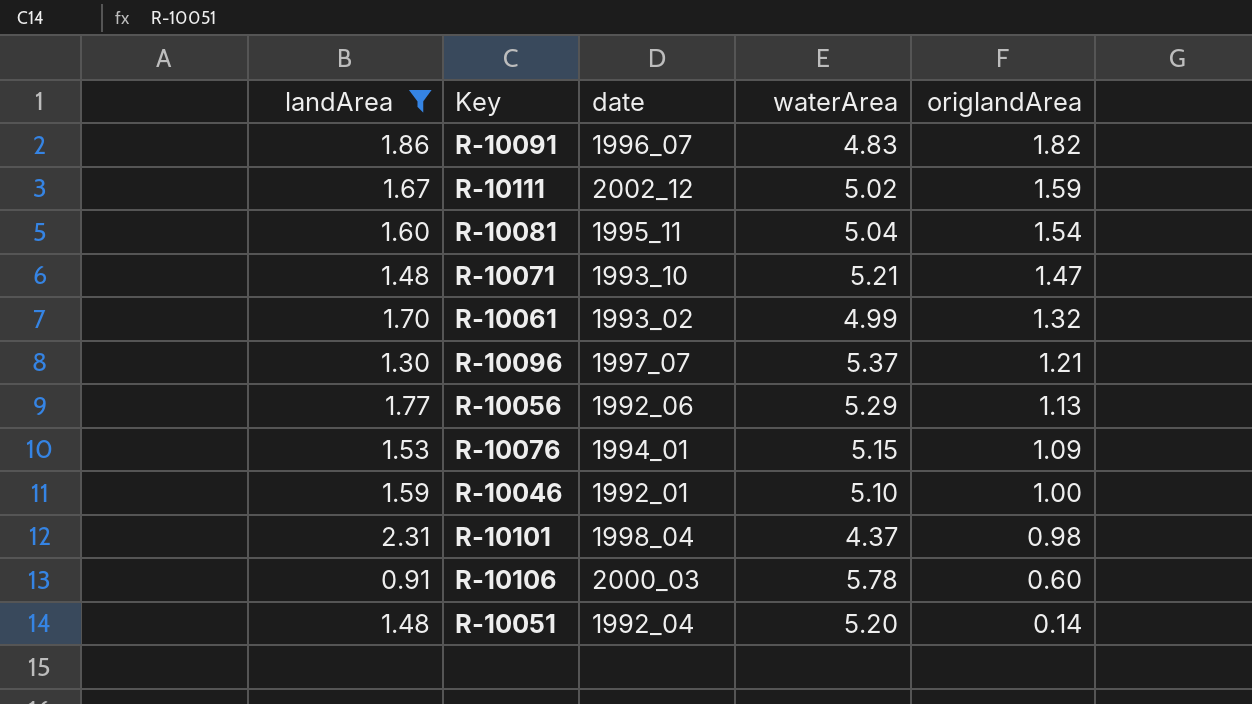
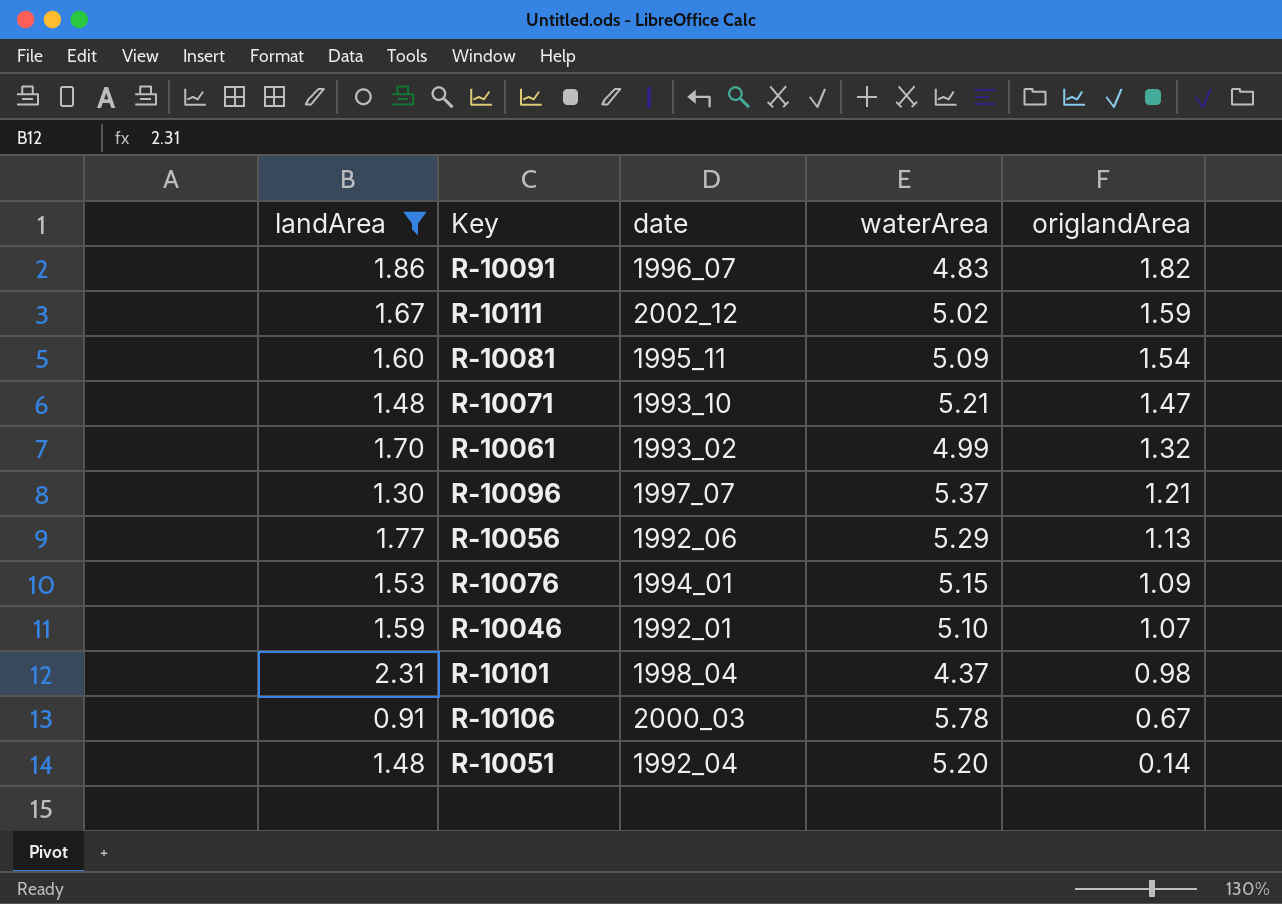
R-10081 | waterArea: 5.04 -> 5.09
R-10046 | origlandArea: 1.00 -> 1.07
R-10106 | origlandArea: 0.60 -> 0.67

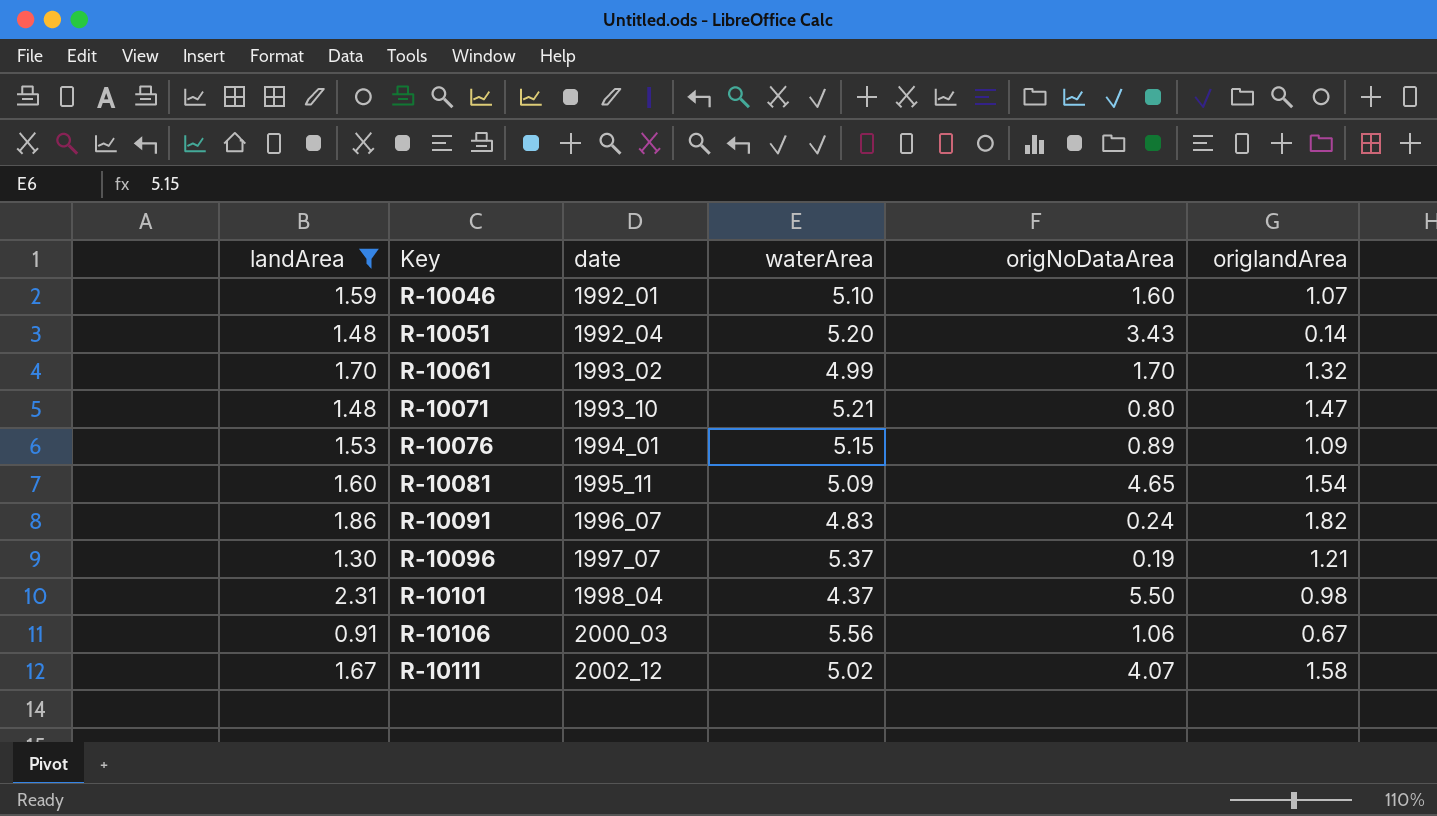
row order: origlandArea descending -> Key ascending
column origNoDataArea | position: none -> 5
row R-10056: 1.77 | 1992_06 | 5.29 | 1.13 -> none
R-10106 | waterArea: 5.78 -> 5.56
R-10111 | origlandArea: 1.59 -> 1.58

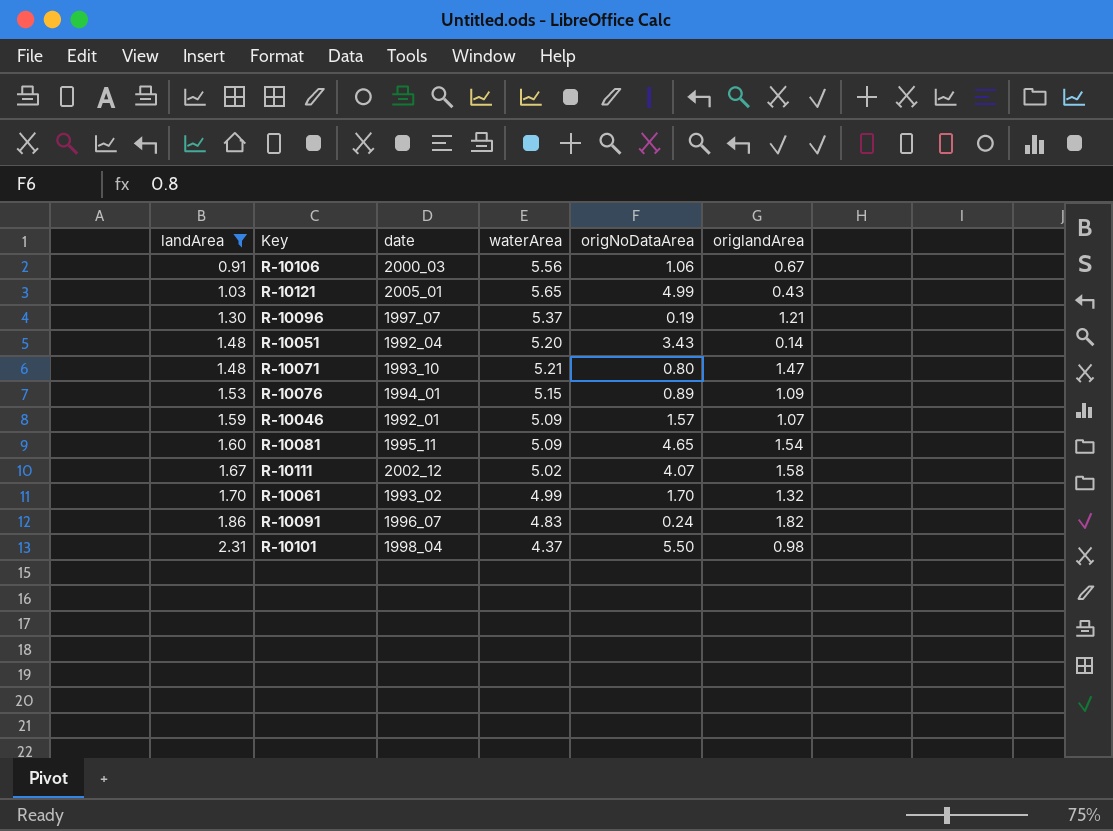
row order: Key ascending -> landArea ascending
row R-10121: none -> 1.03 | 2005_01 | 5.65 | 4.99 | 0.43
R-10046 | waterArea: 5.10 -> 5.09
R-10046 | origNoDataArea: 1.60 -> 1.57

